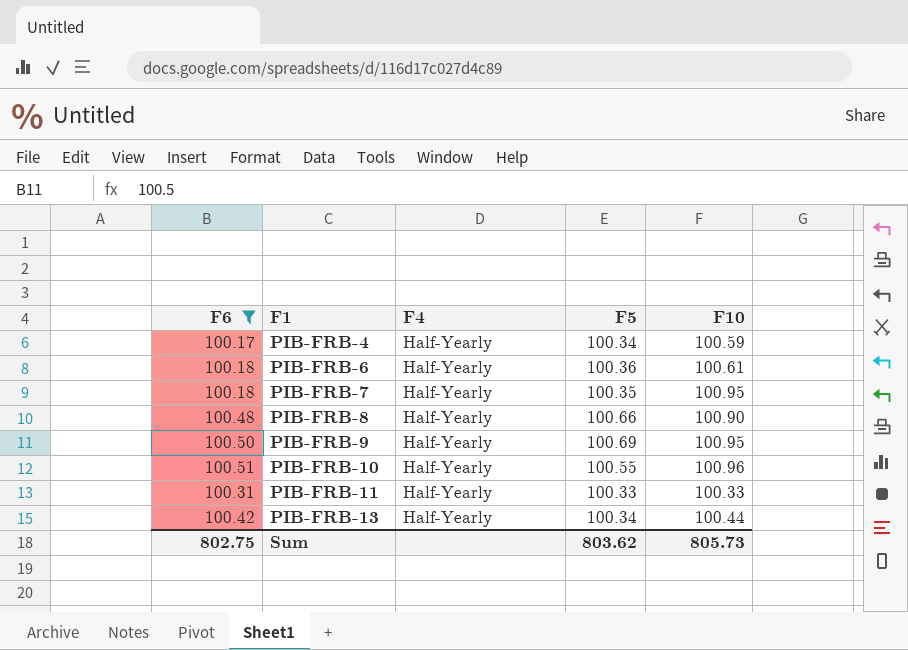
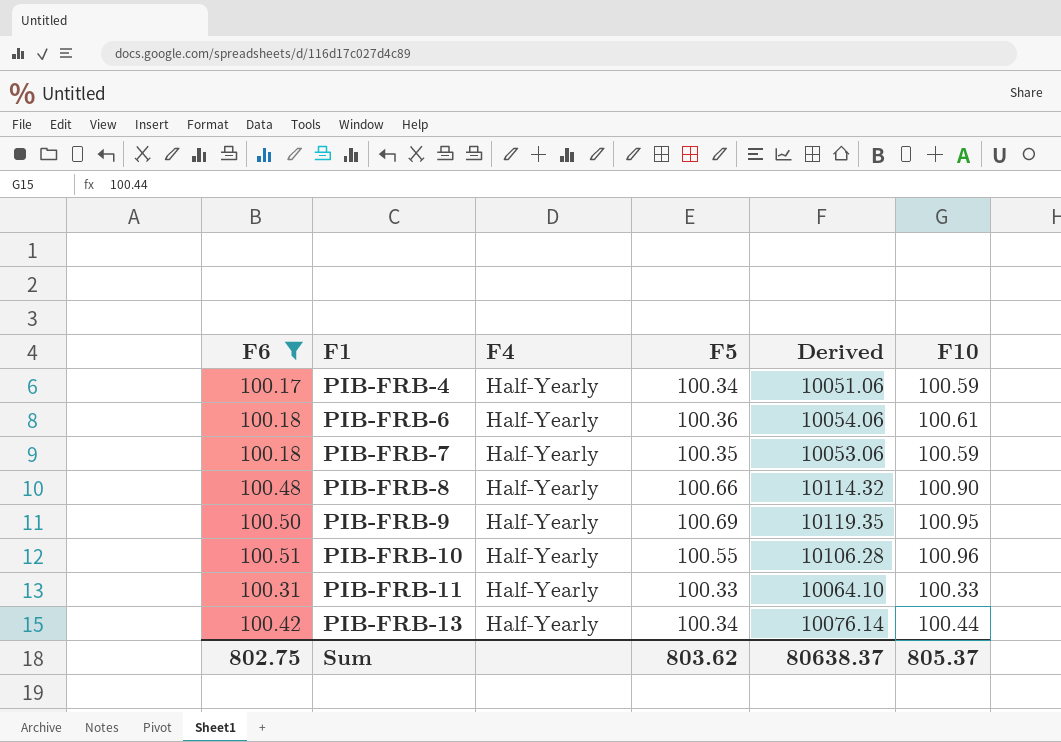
column Derived | formula: none -> [F6] * [F5]
PIB-FRB-7 | F10: 100.95 -> 100.59
Sum | F10: 805.73 -> 805.37

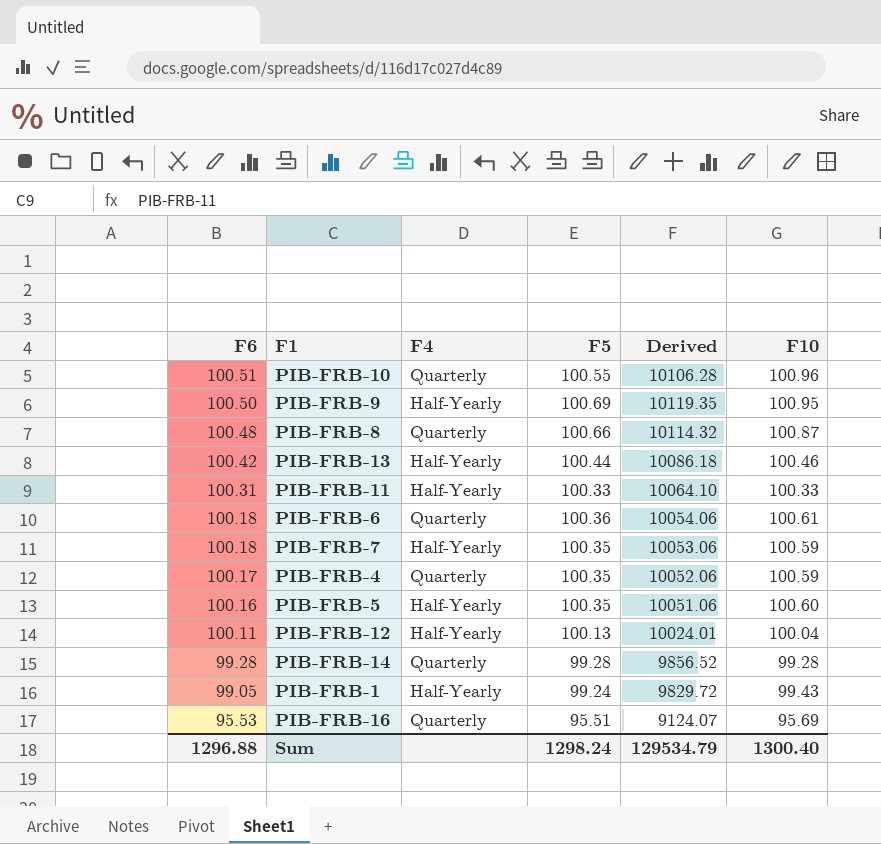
filter: F6 >= 100.17 -> none
row order: F1 ascending -> F6 descending
PIB-FRB-10 | F4: Half-Yearly -> Quarterly
PIB-FRB-8 | F4: Half-Yearly -> Quarterly
PIB-FRB-8 | F10: 100.90 -> 100.87
PIB-FRB-13 | F5: 100.34 -> 100.44
PIB-FRB-13 | Derived: 10076.14 -> 10086.18
PIB-FRB-13 | F10: 100.44 -> 100.46
PIB-FRB-6 | F4: Half-Yearly -> Quarterly
PIB-FRB-4 | F4: Half-Yearly -> Quarterly
PIB-FRB-4 | F5: 100.34 -> 100.35
PIB-FRB-4 | Derived: 10051.06 -> 10052.06
Sum | F6: 802.75 -> 1296.88
Sum | F5: 803.62 -> 1298.24
Sum | Derived: 80638.37 -> 129534.79
Sum | F10: 805.37 -> 1300.40

